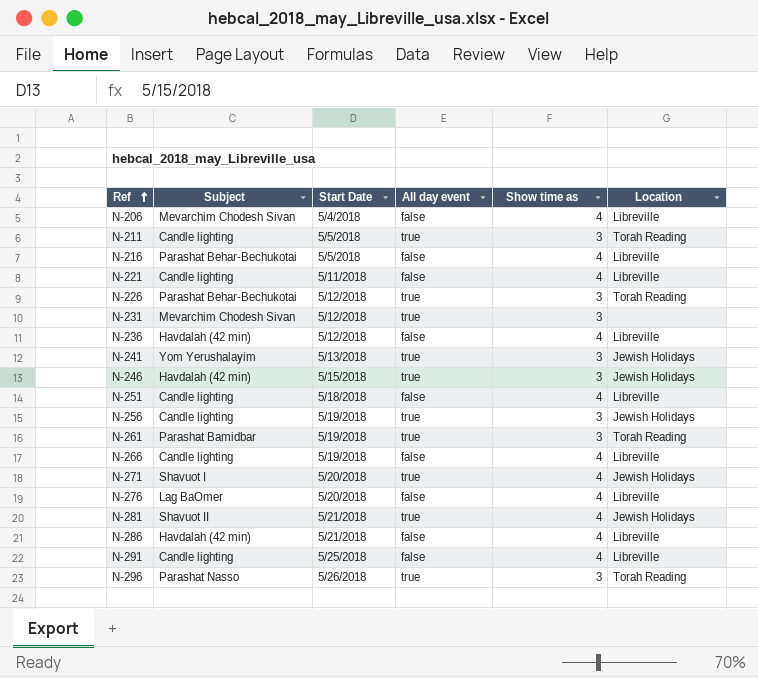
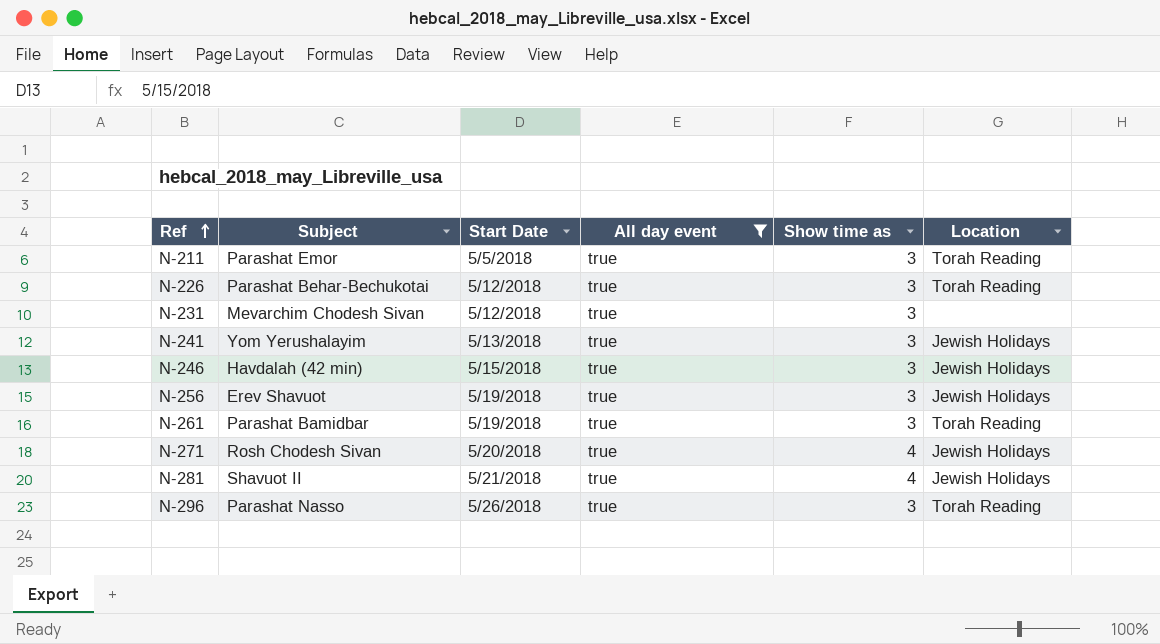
filter: none -> All day event = true
N-211 | Subject: Candle lighting -> Parashat Emor
N-256 | Subject: Candle lighting -> Erev Shavuot
N-271 | Subject: Shavuot I -> Rosh Chodesh Sivan

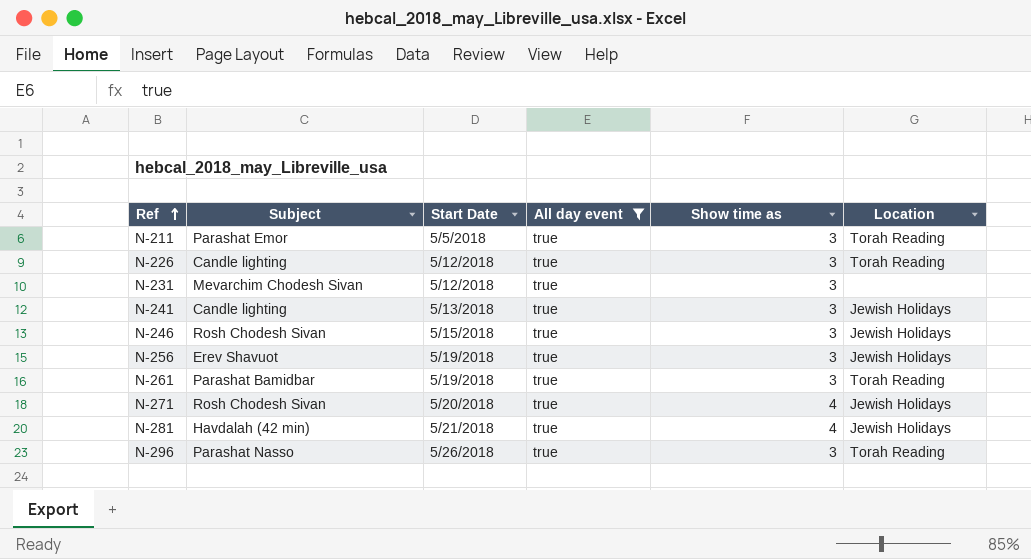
N-226 | Subject: Parashat Behar-Bechukotai -> Candle lighting
N-241 | Subject: Yom Yerushalayim -> Candle lighting
N-246 | Subject: Havdalah (42 min) -> Rosh Chodesh Sivan
N-281 | Subject: Shavuot II -> Havdalah (42 min)

